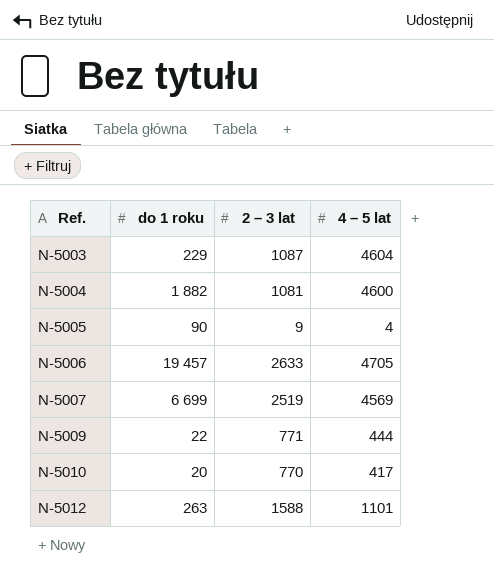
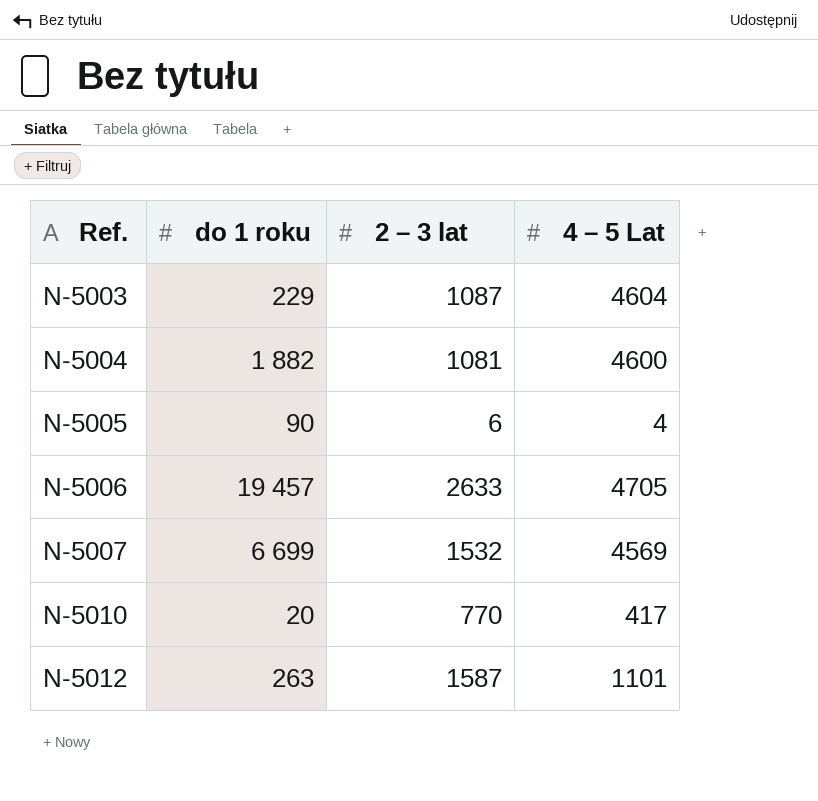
column name: 4 – 5 lat -> 4 – 5 Lat
row N-5009: 22 | 771 | 444 -> none
N-5005 | 2 – 3 lat: 9 -> 6
N-5007 | 2 – 3 lat: 2519 -> 1532
N-5012 | 2 – 3 lat: 1588 -> 1587

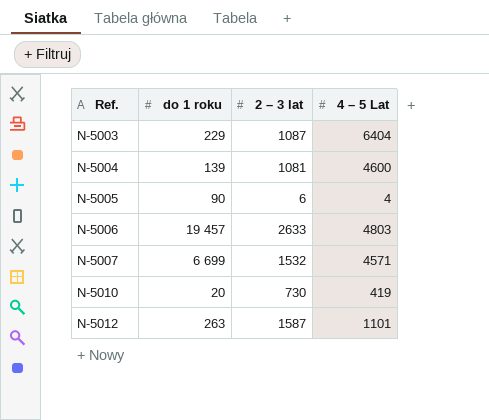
N-5003 | 4 – 5 Lat: 4604 -> 6404
N-5004 | do 1 roku: 1 882 -> 139
N-5006 | 4 – 5 Lat: 4705 -> 4803
N-5007 | 4 – 5 Lat: 4569 -> 4571
N-5010 | 2 – 3 lat: 770 -> 730
N-5010 | 4 – 5 Lat: 417 -> 419

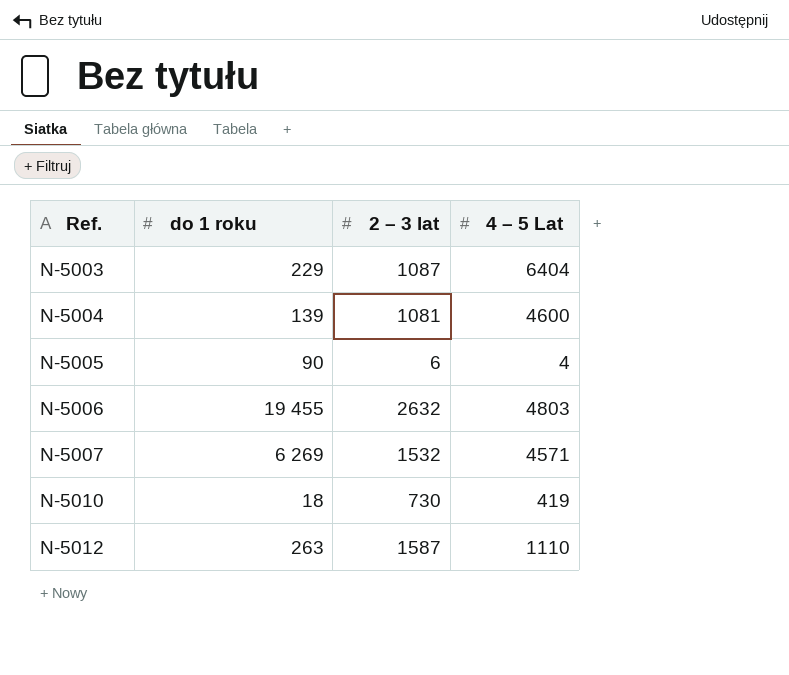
N-5006 | do 1 roku: 19 457 -> 19 455
N-5006 | 2 – 3 lat: 2633 -> 2632
N-5007 | do 1 roku: 6 699 -> 6 269
N-5010 | do 1 roku: 20 -> 18
N-5012 | 4 – 5 Lat: 1101 -> 1110

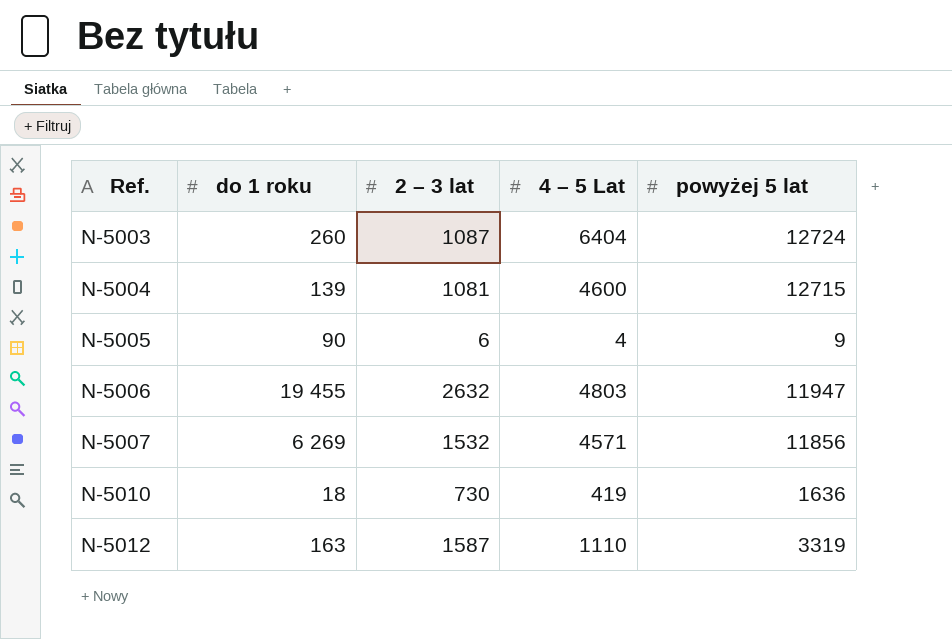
column powyżej 5 lat | position: none -> 5
N-5003 | do 1 roku: 229 -> 260
N-5012 | do 1 roku: 263 -> 163

